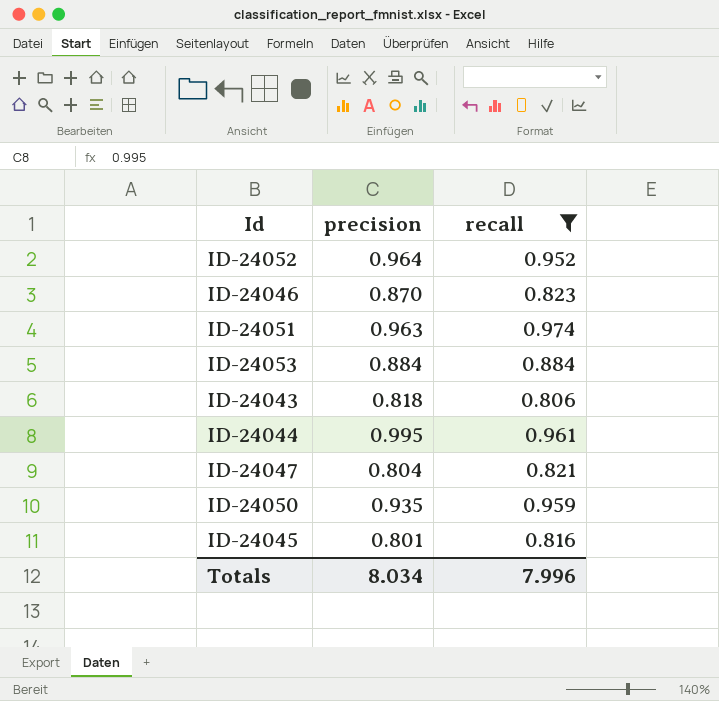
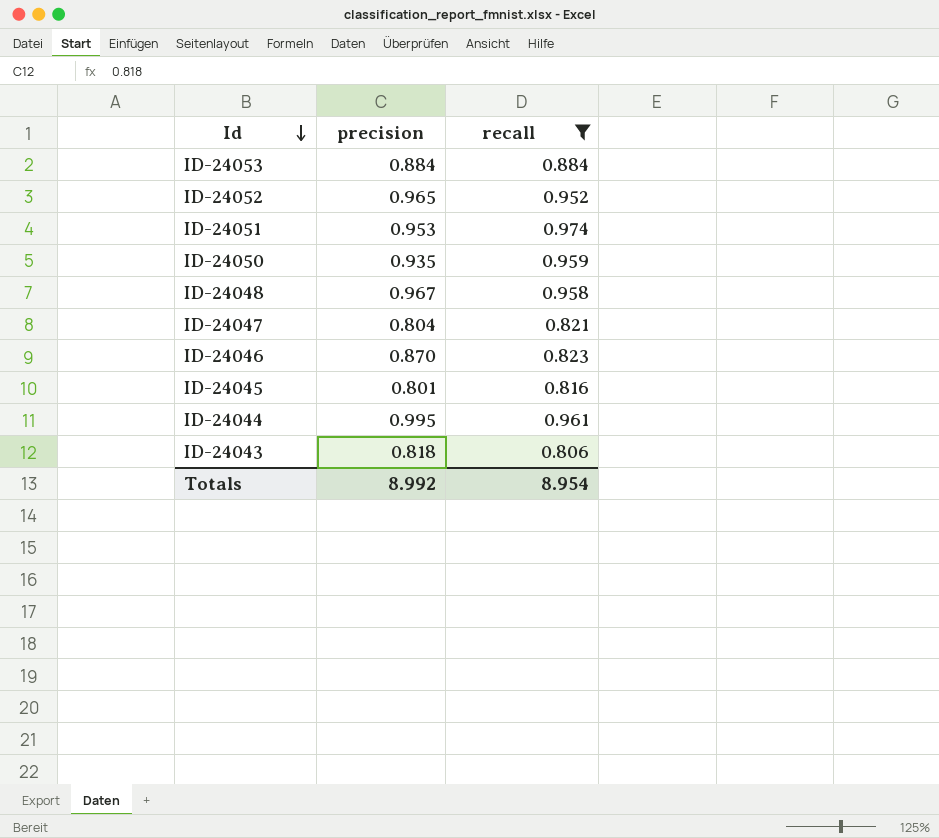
row order: none -> Id descending
ID-24052 | precision: 0.964 -> 0.965
ID-24051 | precision: 0.963 -> 0.953
row ID-24048: none -> 0.967 | 0.958
Totals | precision: 8.034 -> 8.992
Totals | recall: 7.996 -> 8.954

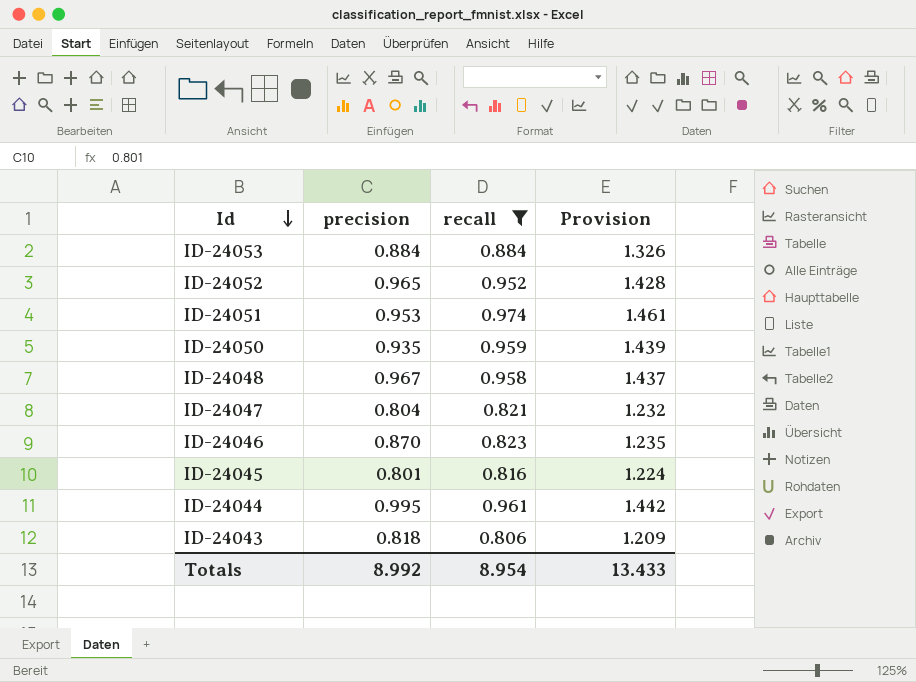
column Provision | formula: none -> [recall] * 1.5

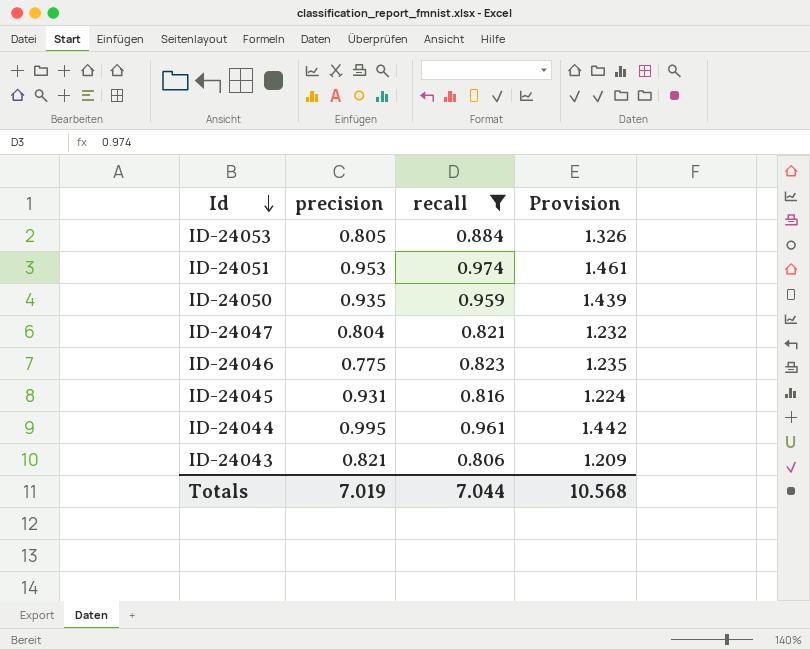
row ID-24052: 0.965 | 0.952 | 1.428 -> none
row ID-24048: 0.967 | 0.958 | 1.437 -> none
ID-24053 | precision: 0.884 -> 0.805
ID-24046 | precision: 0.870 -> 0.775
ID-24045 | precision: 0.801 -> 0.931
ID-24043 | precision: 0.818 -> 0.821
Totals | precision: 8.992 -> 7.019
Totals | recall: 8.954 -> 7.044
Totals | Provision: 13.433 -> 10.568

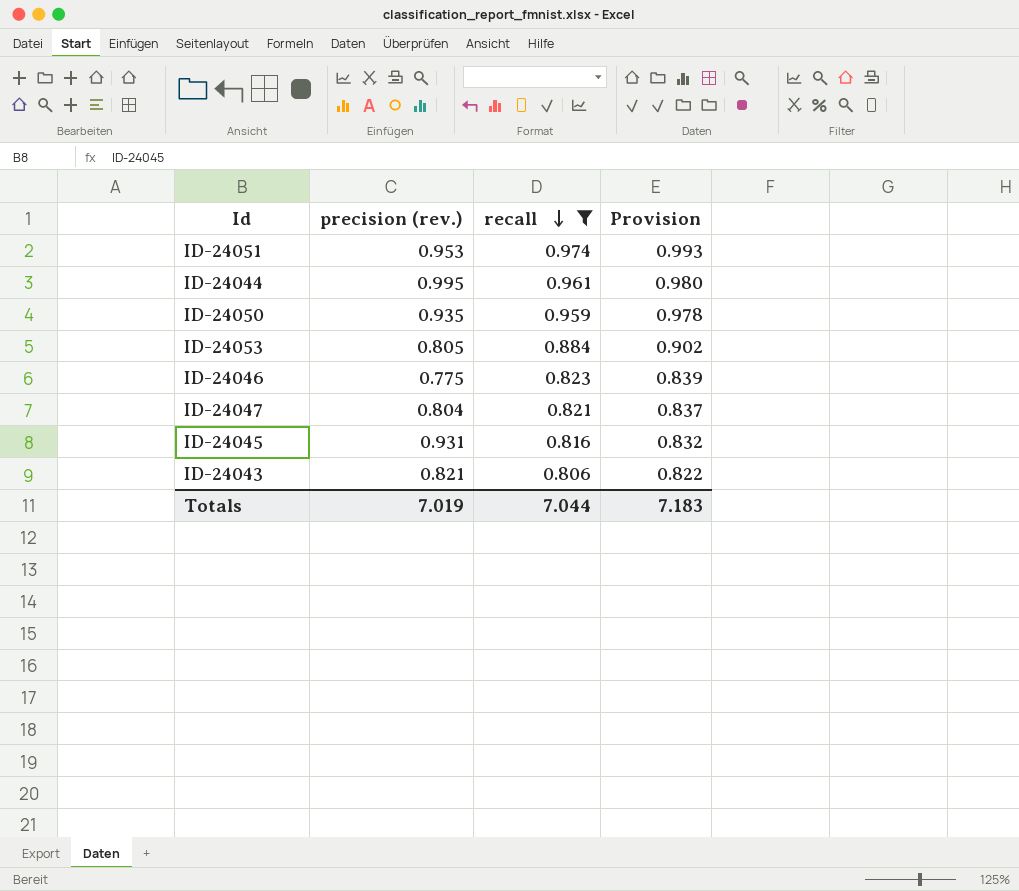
row order: Id descending -> recall descending
column name: precision -> precision (rev.)
column Provision | formula: [recall] * 1.5 -> [recall] * 1.02
Totals | Provision: 10.568 -> 7.183

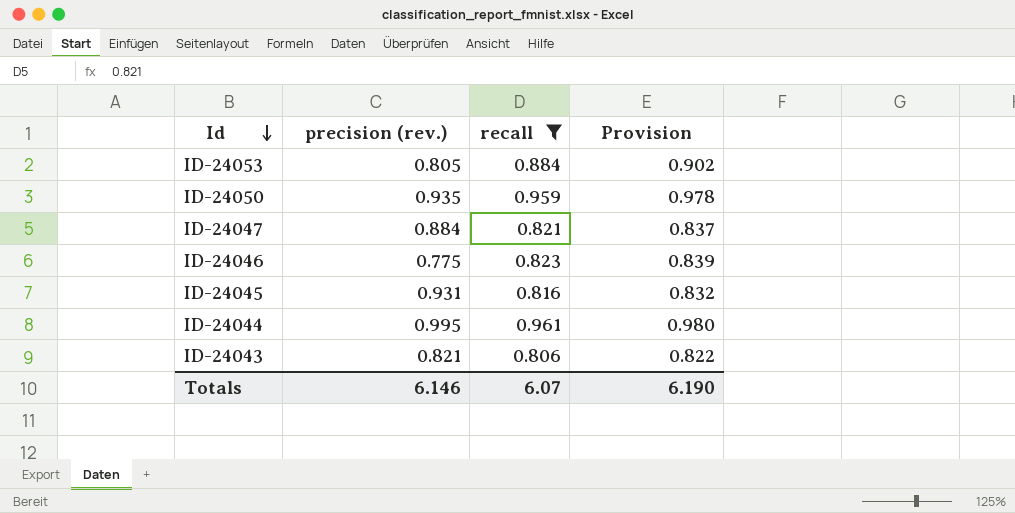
row order: recall descending -> Id descending
row ID-24051: 0.953 | 0.974 | 0.993 -> none
ID-24047 | precision (rev.): 0.804 -> 0.884
Totals | precision (rev.): 7.019 -> 6.146
Totals | recall: 7.044 -> 6.07
Totals | Provision: 7.183 -> 6.190

